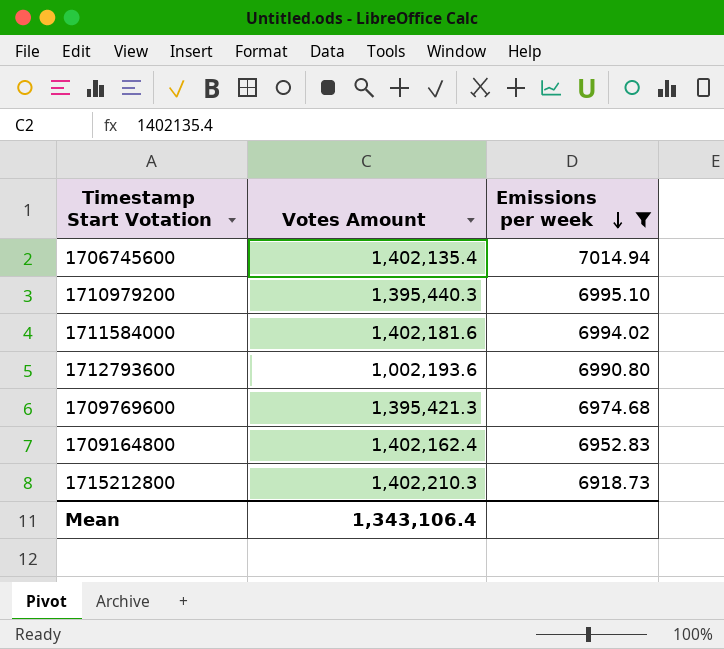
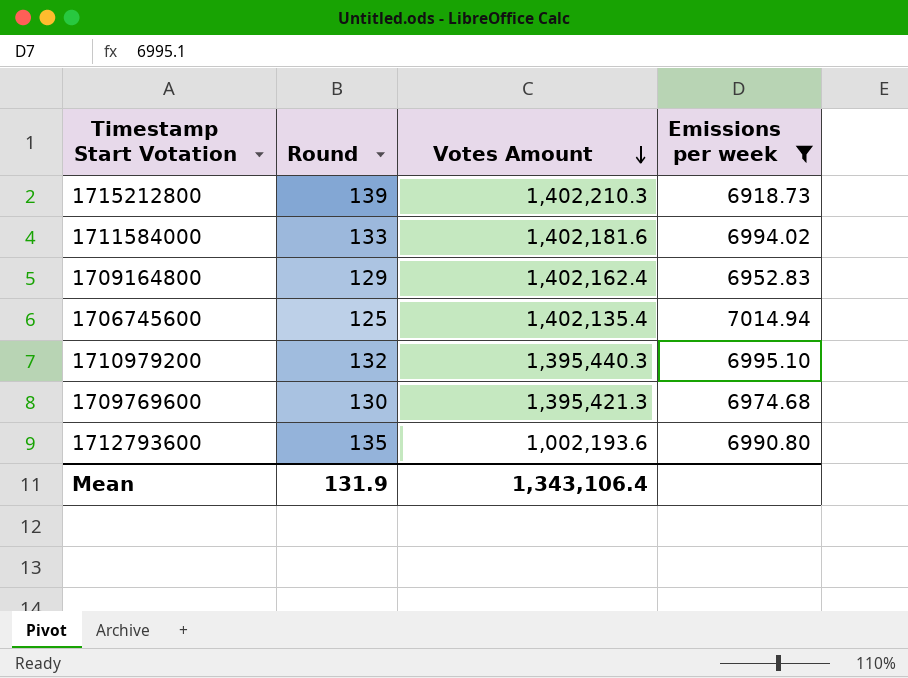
row order: Emissions per week descending -> Votes Amount descending
column Round | position: none -> 2

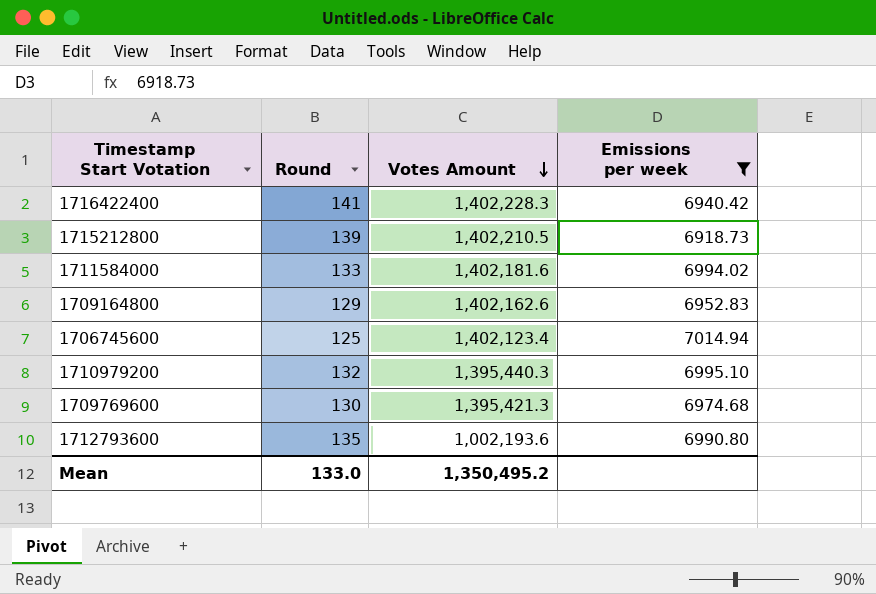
row 1716422400: none -> 141 | 1,402,228.3 | 6940.42
1715212800 | Votes Amount: 1,402,210.3 -> 1,402,210.5
1709164800 | Votes Amount: 1,402,162.4 -> 1,402,162.6
1706745600 | Votes Amount: 1,402,135.4 -> 1,402,123.4
Mean | Round: 131.9 -> 133.0
Mean | Votes Amount: 1,343,106.4 -> 1,350,495.2

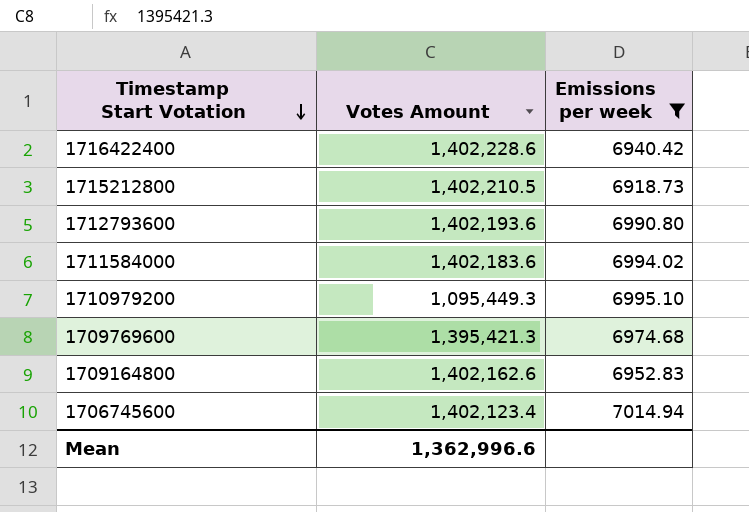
row order: Votes Amount descending -> Timestamp Start Votation descending
column Round | position: 2 -> none
1716422400 | Votes Amount: 1,402,228.3 -> 1,402,228.6
1712793600 | Votes Amount: 1,002,193.6 -> 1,402,193.6
1711584000 | Votes Amount: 1,402,181.6 -> 1,402,183.6
1710979200 | Votes Amount: 1,395,440.3 -> 1,095,449.3
Mean | Votes Amount: 1,350,495.2 -> 1,362,996.6

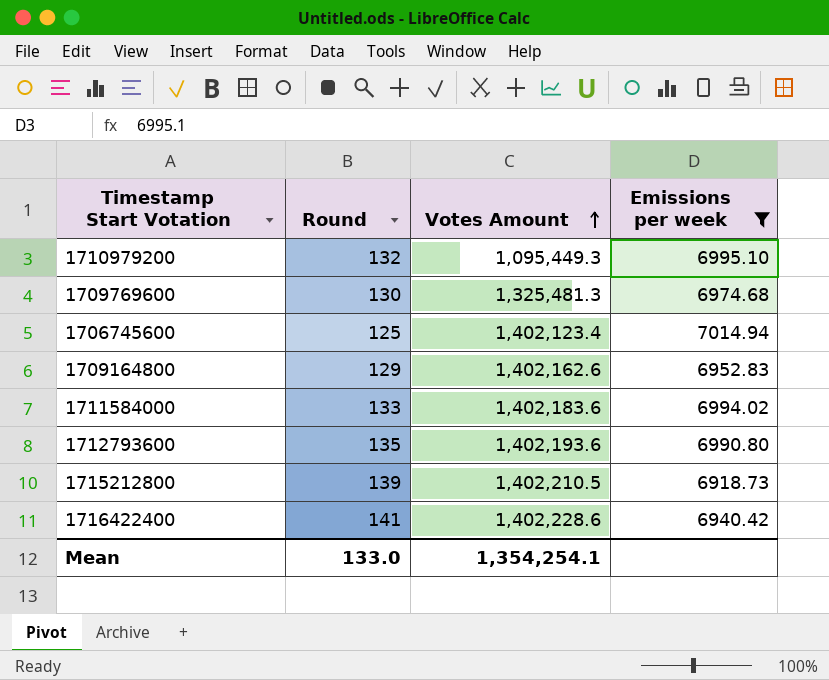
row order: Timestamp Start Votation descending -> Votes Amount ascending
column Round | position: none -> 2
1709769600 | Votes Amount: 1,395,421.3 -> 1,325,481.3
Mean | Votes Amount: 1,362,996.6 -> 1,354,254.1

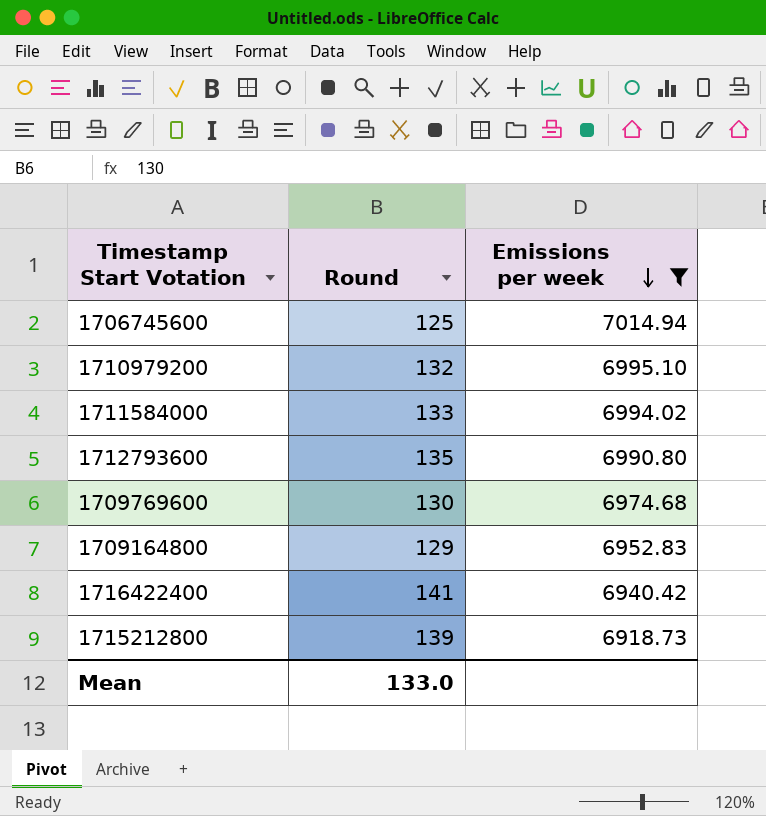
row order: Votes Amount ascending -> Emissions per week descending
column Votes Amount | position: 3 -> none

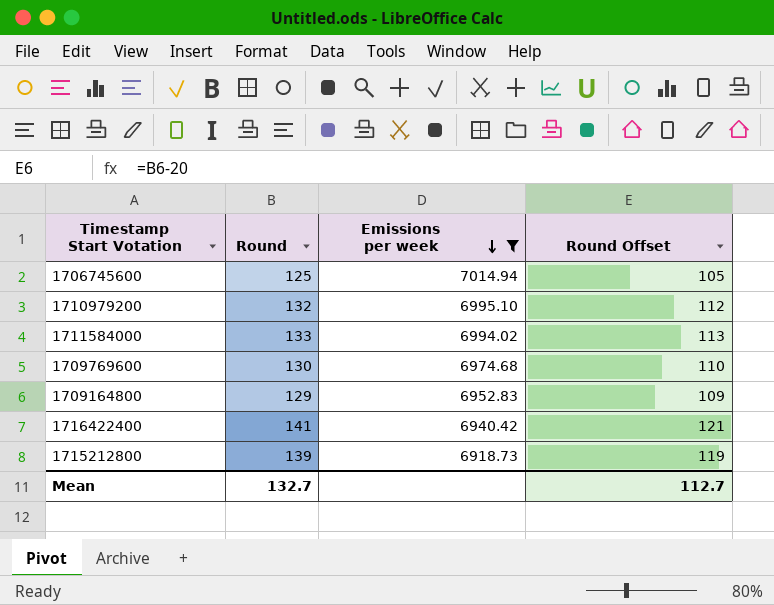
column Round Offset | formula: none -> [Round] - 20
row 1712793600: 135 | 6990.80 -> none
Mean | Round: 133.0 -> 132.7

